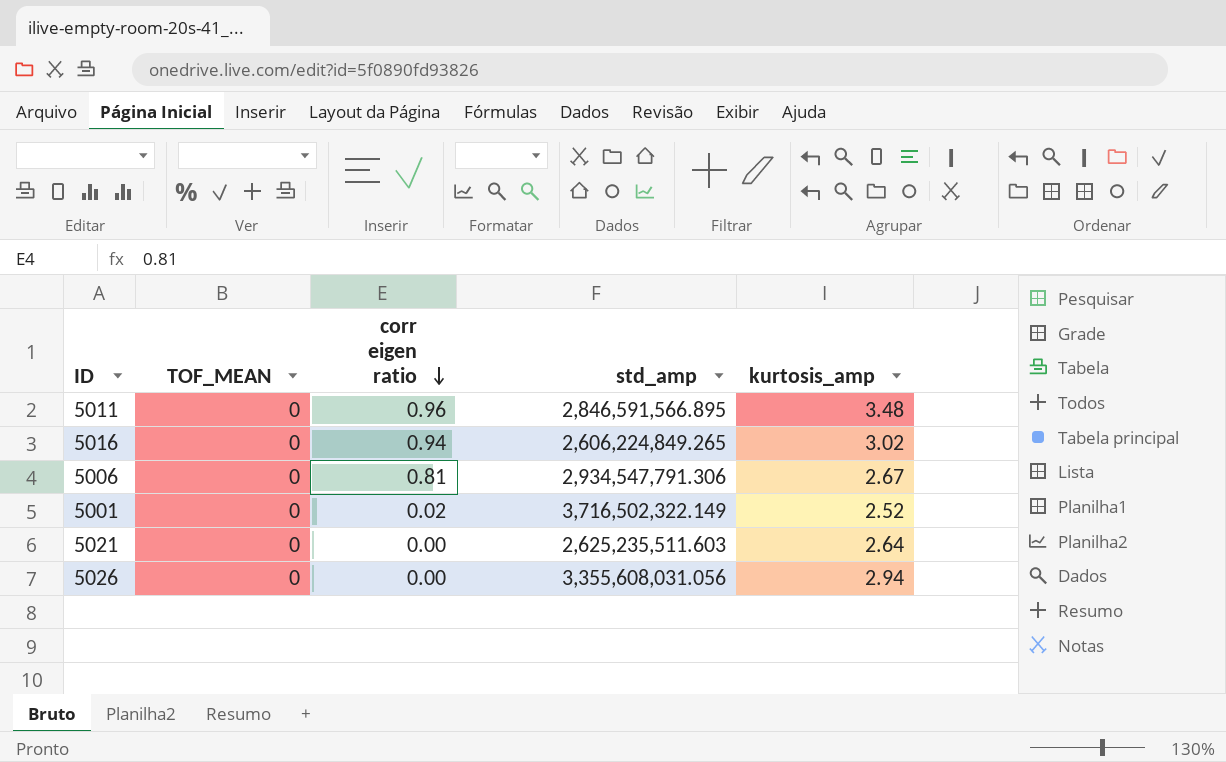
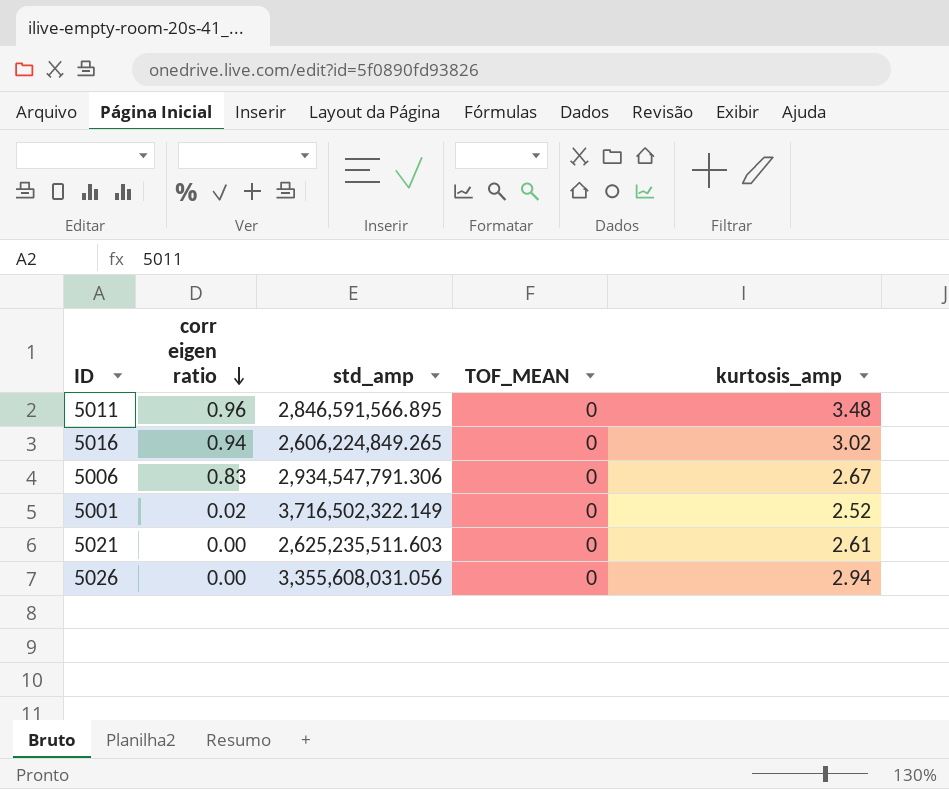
column TOF_MEAN | position: 2 -> 4
5006 | corr eigen ratio: 0.81 -> 0.83
5021 | kurtosis_amp: 2.64 -> 2.61

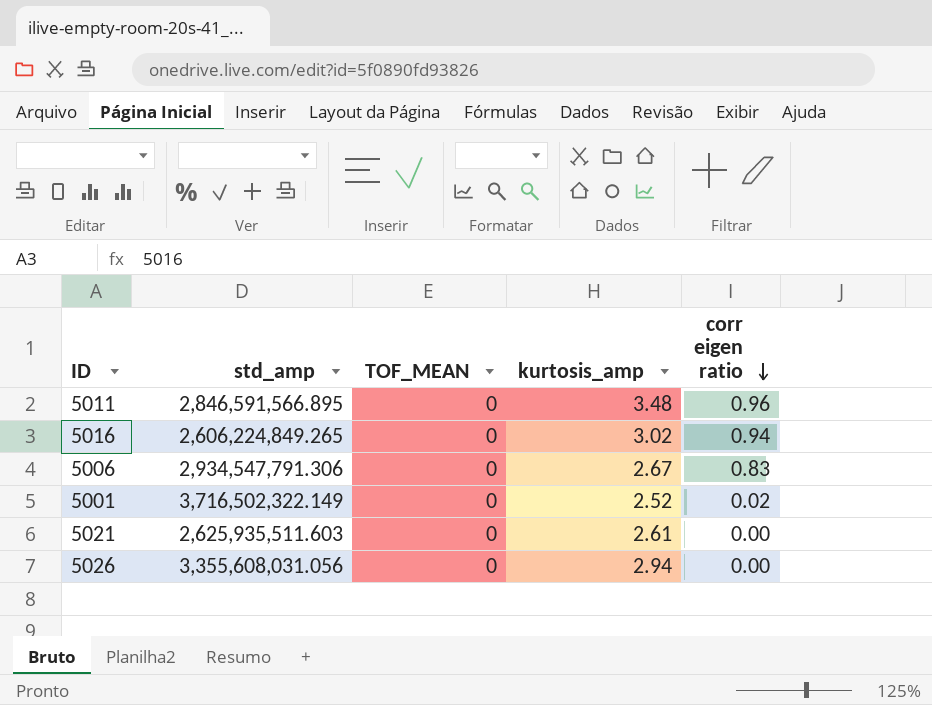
column corr eigen ratio | position: 2 -> 5
5021 | std_amp: 2,625,235,511.603 -> 2,625,935,511.603

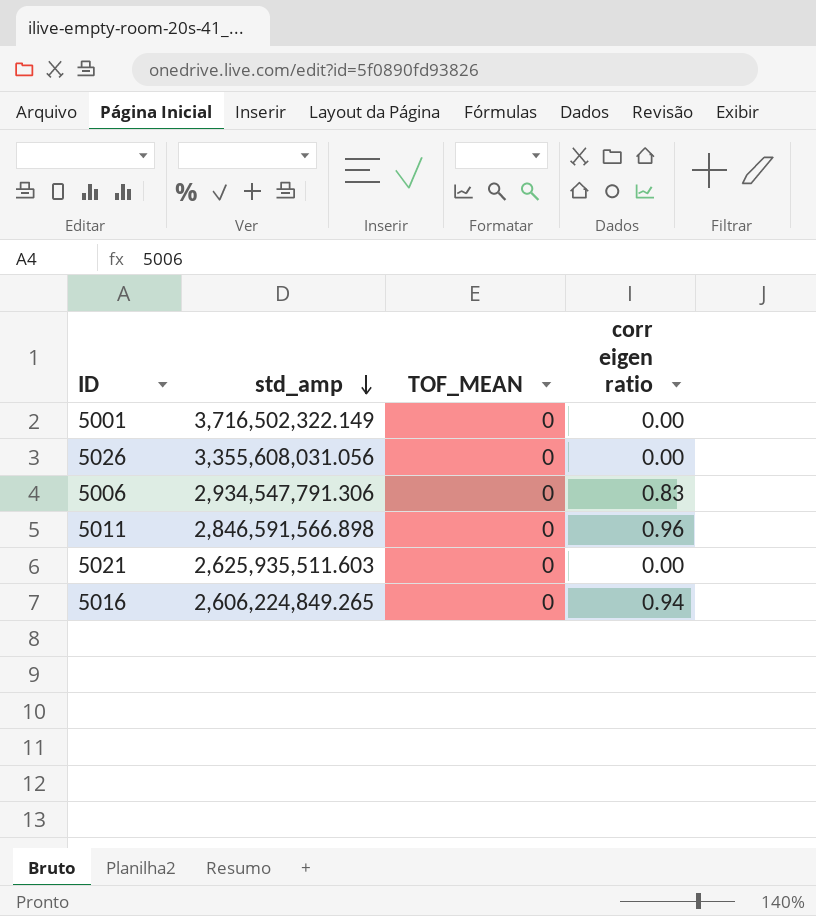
row order: corr eigen ratio descending -> std_amp descending
column kurtosis_amp | position: 4 -> none
5001 | corr eigen ratio: 0.02 -> 0.00
5011 | std_amp: 2,846,591,566.895 -> 2,846,591,566.898

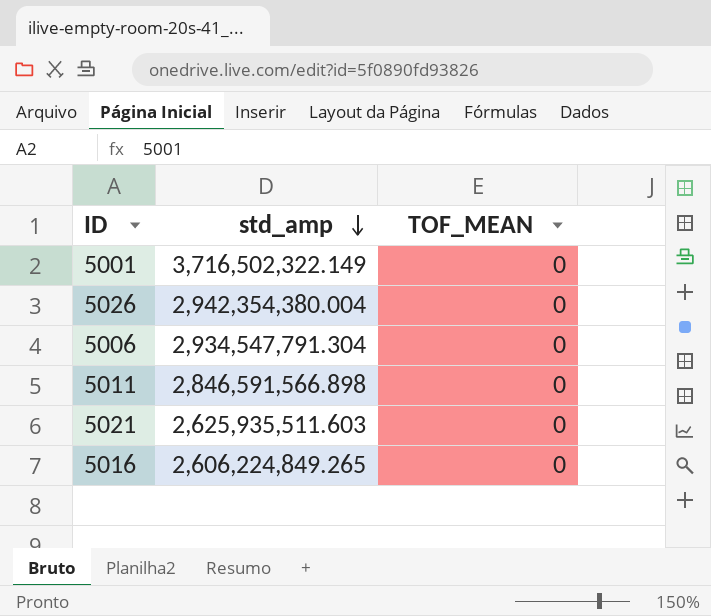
column corr eigen ratio | position: 4 -> none
5026 | std_amp: 3,355,608,031.056 -> 2,942,354,380.004
5006 | std_amp: 2,934,547,791.306 -> 2,934,547,791.304

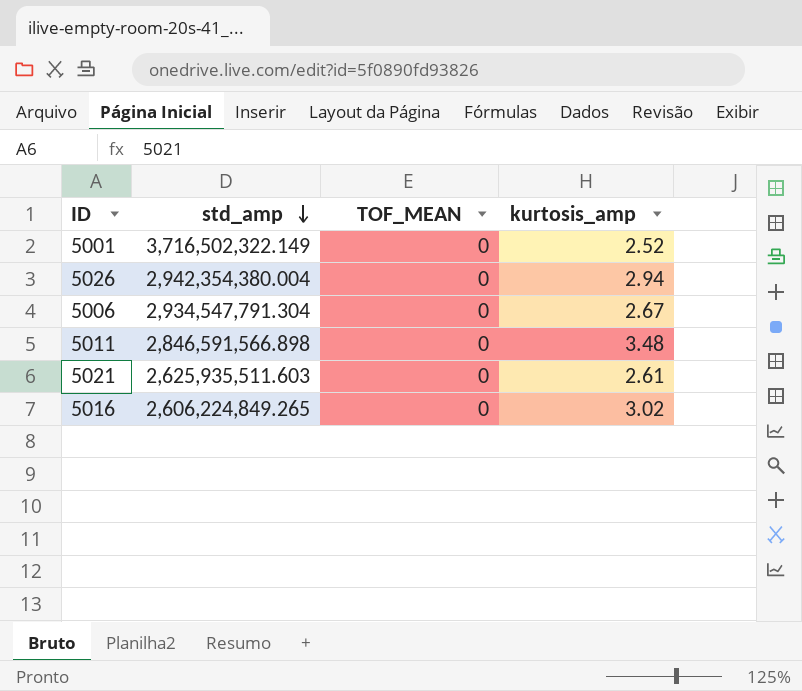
column kurtosis_amp | position: none -> 4

